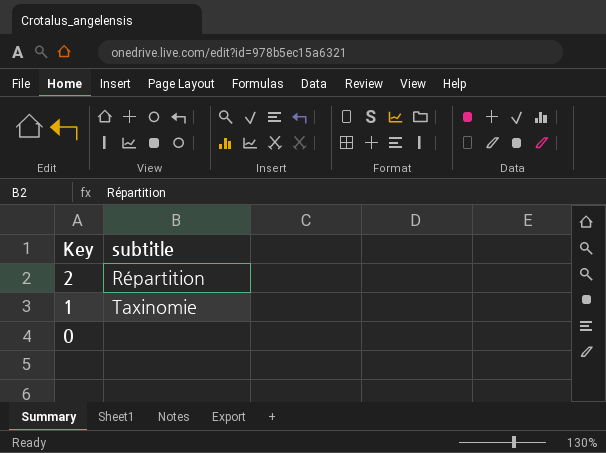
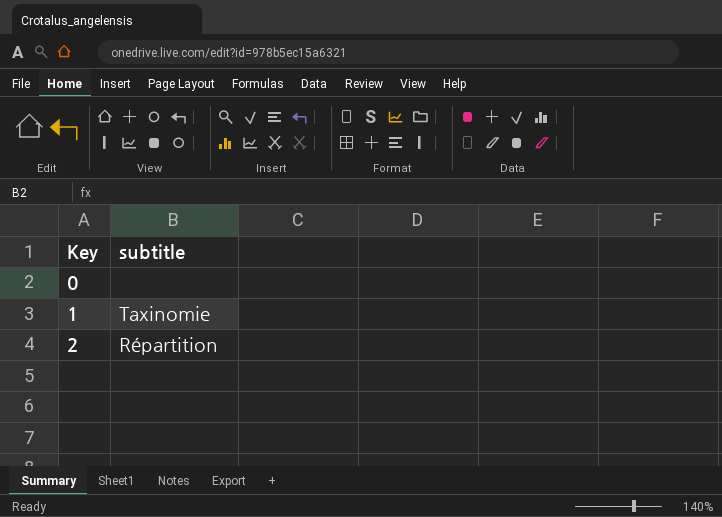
row order: Key descending -> Key ascending

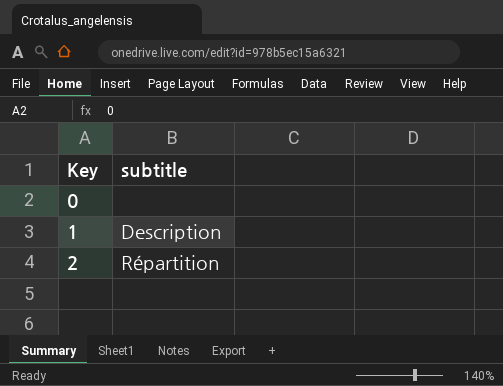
1 | subtitle: Taxinomie -> Description

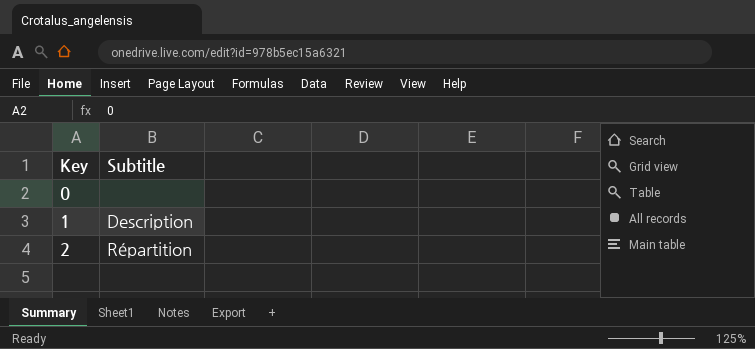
column name: subtitle -> Subtitle

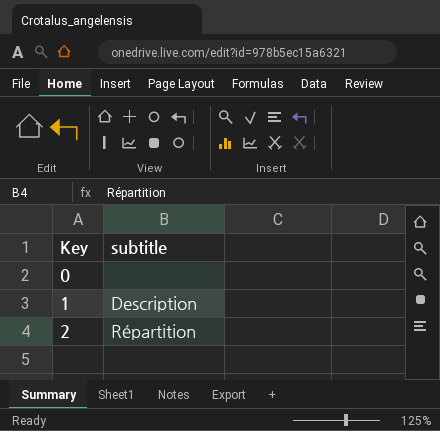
column name: Subtitle -> subtitle

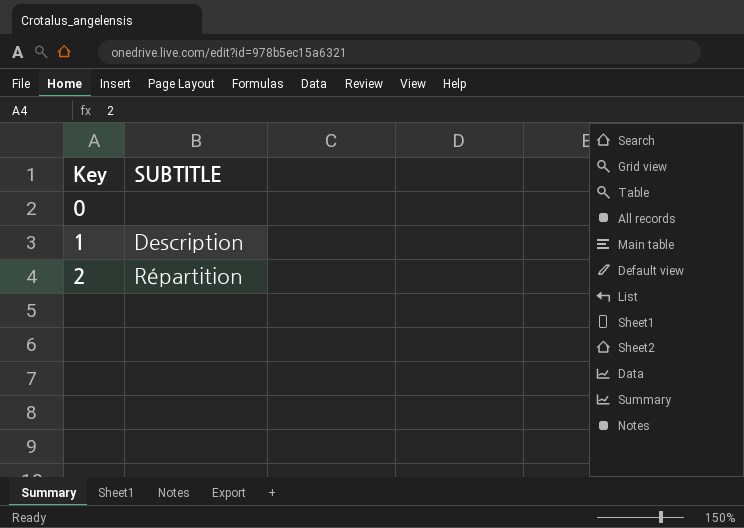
column name: subtitle -> SUBTITLE

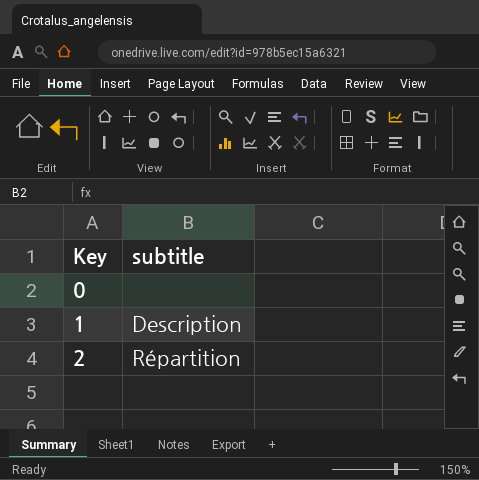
column name: SUBTITLE -> subtitle

